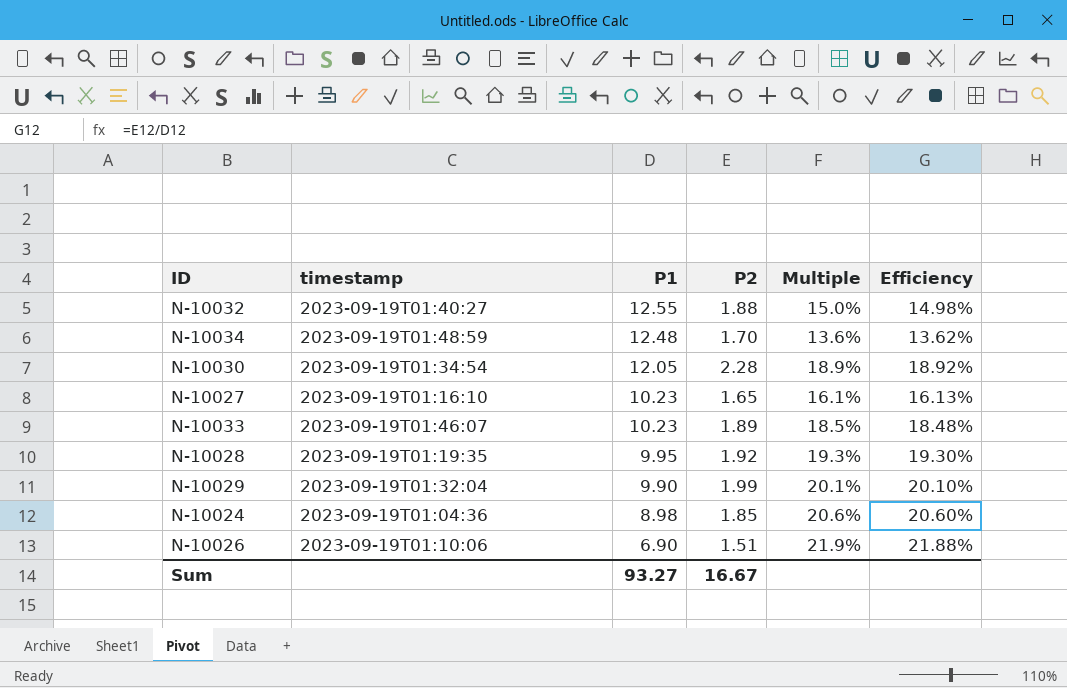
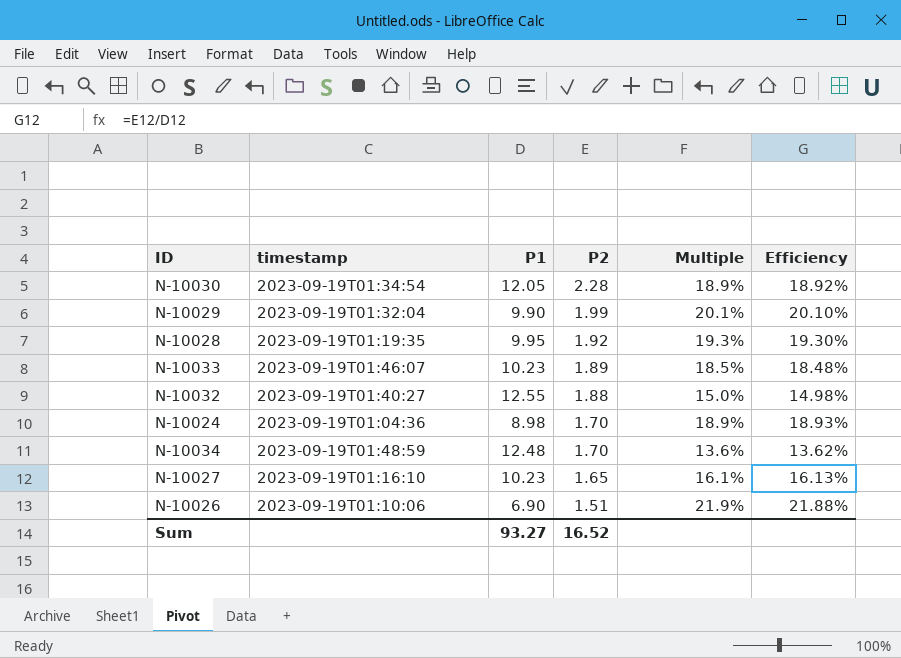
row order: P1 descending -> P2 descending
N-10024 | P2: 1.85 -> 1.70
N-10024 | Multiple: 20.6% -> 18.9%
N-10024 | Efficiency: 20.60% -> 18.93%
Sum | P2: 16.67 -> 16.52

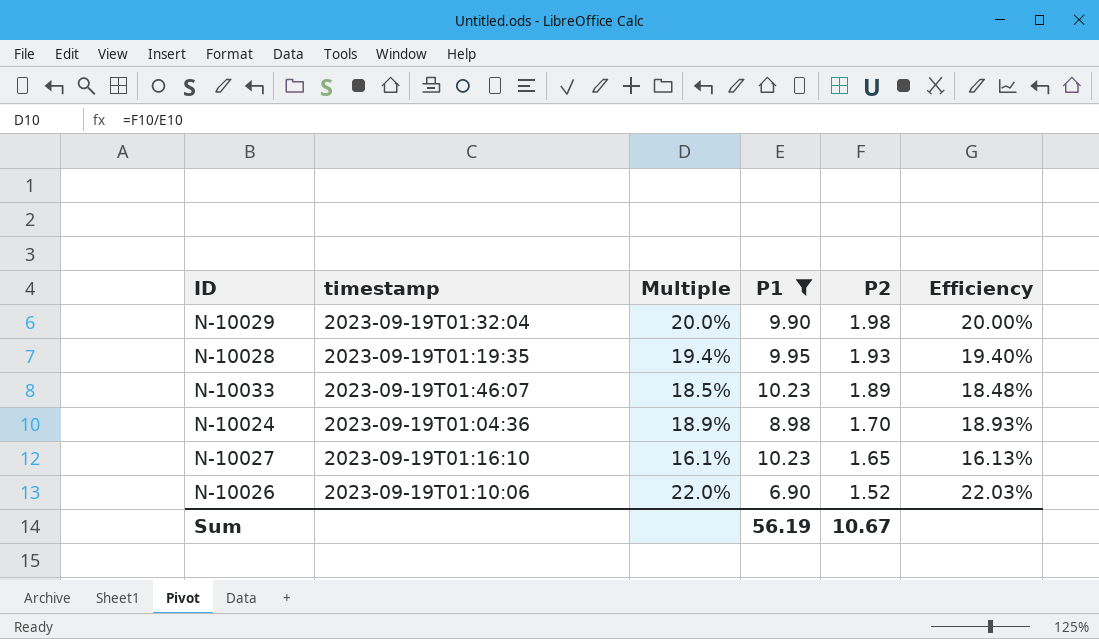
filter: none -> P1 <= 10.23
column Multiple | position: 5 -> 3
N-10029 | Multiple: 20.1% -> 20.0%
N-10029 | P2: 1.99 -> 1.98
N-10029 | Efficiency: 20.10% -> 20.00%
N-10028 | Multiple: 19.3% -> 19.4%
N-10028 | P2: 1.92 -> 1.93
N-10028 | Efficiency: 19.30% -> 19.40%
N-10026 | Multiple: 21.9% -> 22.0%
N-10026 | P2: 1.51 -> 1.52
N-10026 | Efficiency: 21.88% -> 22.03%
Sum | P1: 93.27 -> 56.19
Sum | P2: 16.52 -> 10.67

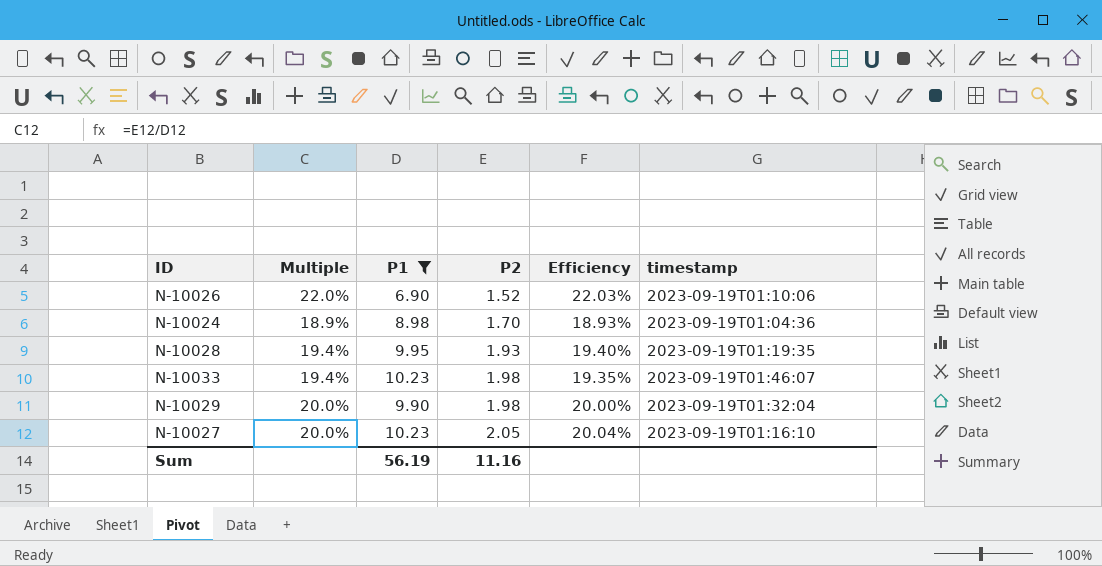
row order: P2 descending -> P2 ascending
column timestamp | position: 2 -> 6
N-10033 | Multiple: 18.5% -> 19.4%
N-10033 | P2: 1.89 -> 1.98
N-10033 | Efficiency: 18.48% -> 19.35%
N-10027 | Multiple: 16.1% -> 20.0%
N-10027 | P2: 1.65 -> 2.05
N-10027 | Efficiency: 16.13% -> 20.04%
Sum | P2: 10.67 -> 11.16

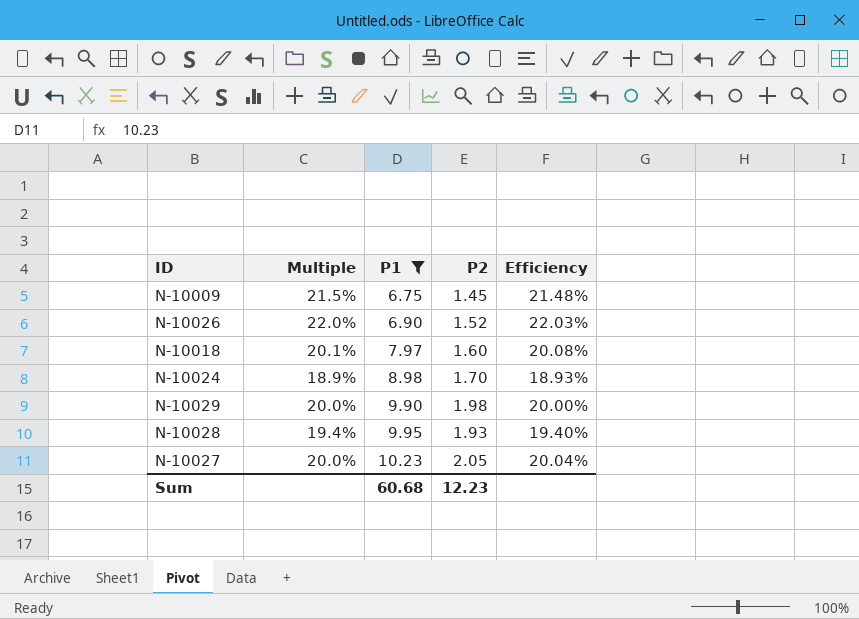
row order: P2 ascending -> P1 ascending
column timestamp | position: 6 -> none
row N-10033: 19.4% | 10.23 | 1.98 | 19.35% | 2023-09-19T01:46:07 -> none
row N-10009: none -> 21.5% | 6.75 | 1.45 | 21.48%
row N-10018: none -> 20.1% | 7.97 | 1.60 | 20.08%
Sum | P1: 56.19 -> 60.68
Sum | P2: 11.16 -> 12.23

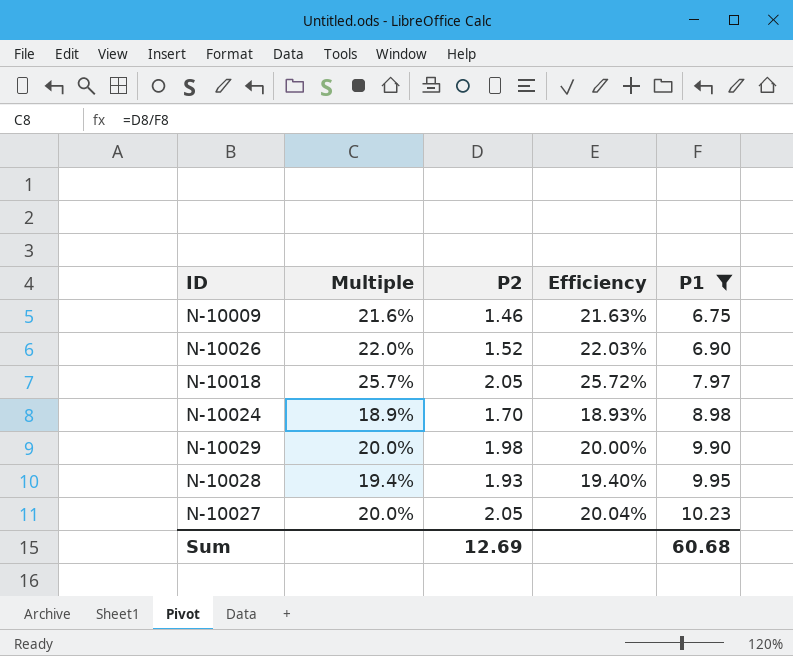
column P1 | position: 3 -> 5
N-10009 | Multiple: 21.5% -> 21.6%
N-10009 | P2: 1.45 -> 1.46
N-10009 | Efficiency: 21.48% -> 21.63%
N-10018 | Multiple: 20.1% -> 25.7%
N-10018 | P2: 1.60 -> 2.05
N-10018 | Efficiency: 20.08% -> 25.72%
Sum | P2: 12.23 -> 12.69

